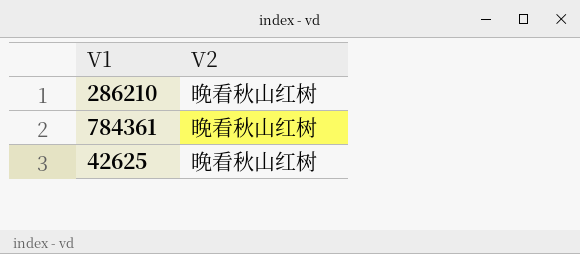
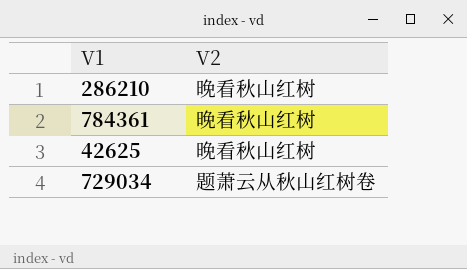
row 729034: none -> 题萧云从秋山红树卷

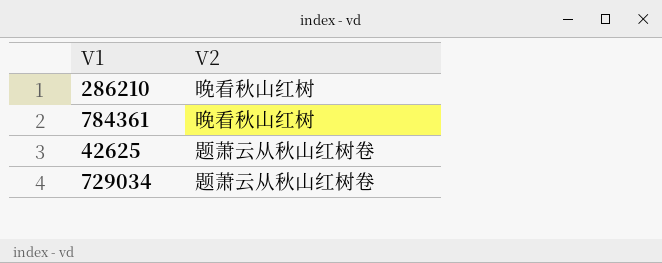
42625 | V2: 晚看秋山红树 -> 题萧云从秋山红树卷

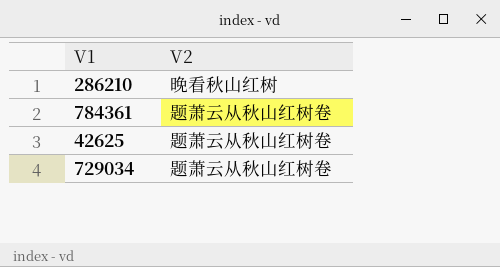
784361 | V2: 晚看秋山红树 -> 题萧云从秋山红树卷

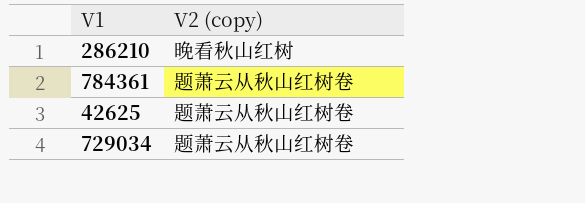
column name: V2 -> V2 (copy)

